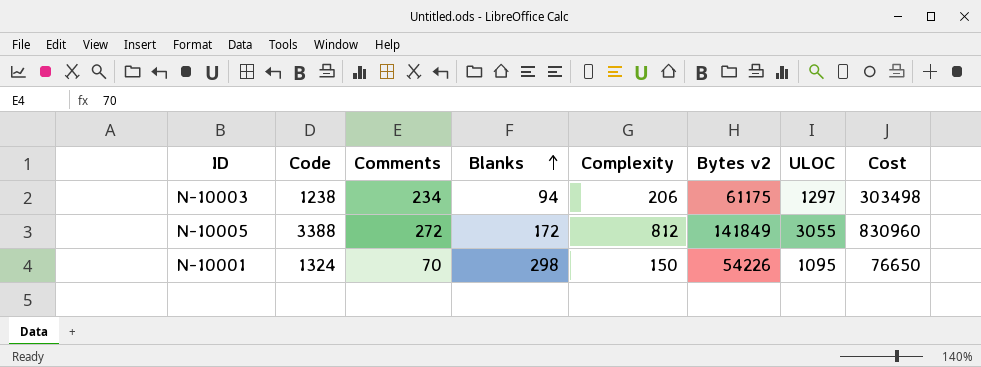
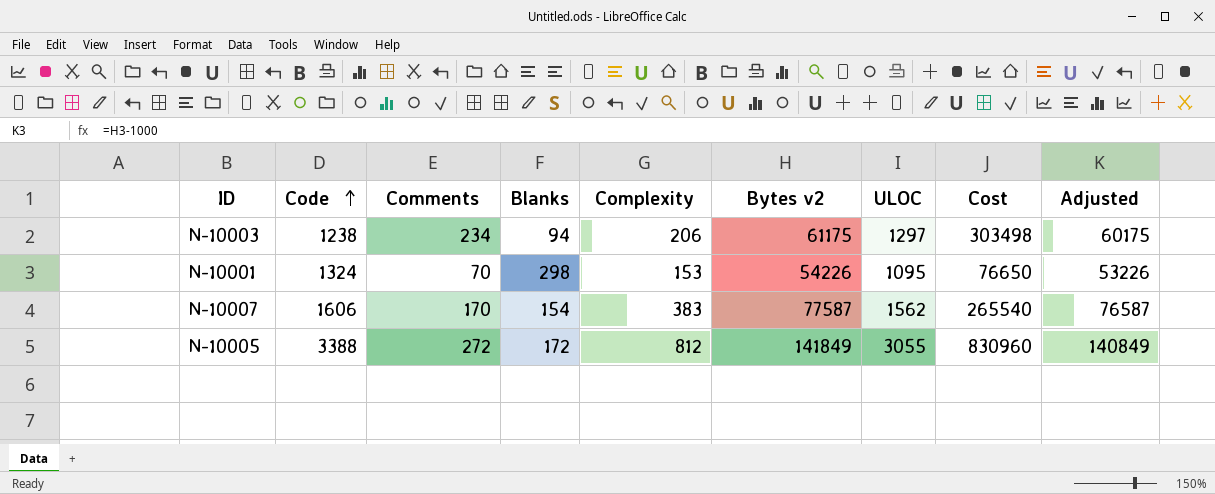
row order: Blanks ascending -> Code ascending
column Adjusted | formula: none -> [Bytes v2] - 1000
N-10001 | Complexity: 150 -> 153
row N-10007: none -> 1606 | 170 | 154 | 383 | 77587 | 1562 | 265540 | 76587

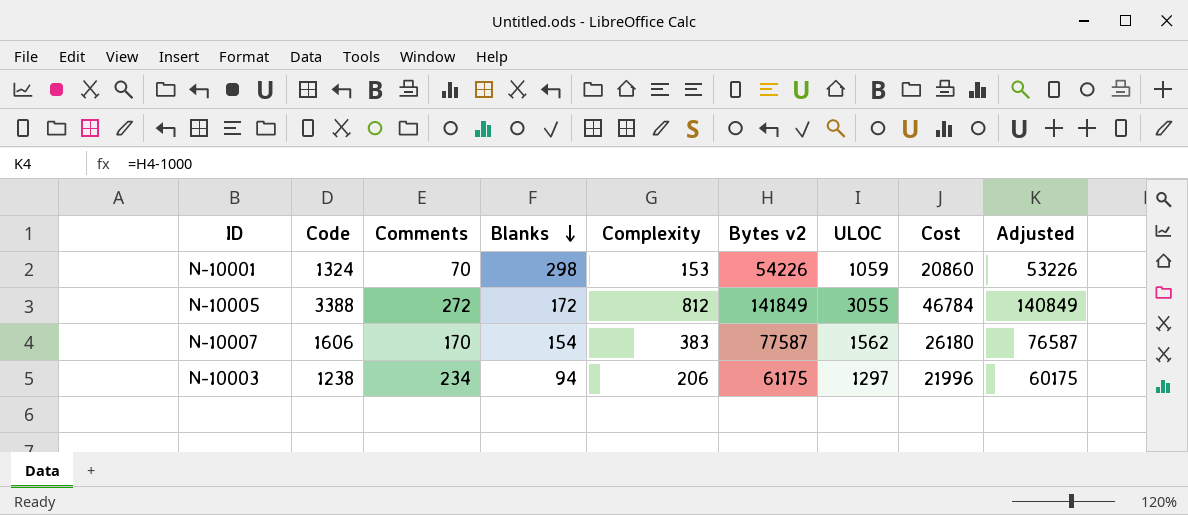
row order: Code ascending -> Blanks descending
column Cost | formula: [Comments] * [ULOC] -> [Comments] * [Blanks]
N-10001 | ULOC: 1095 -> 1059

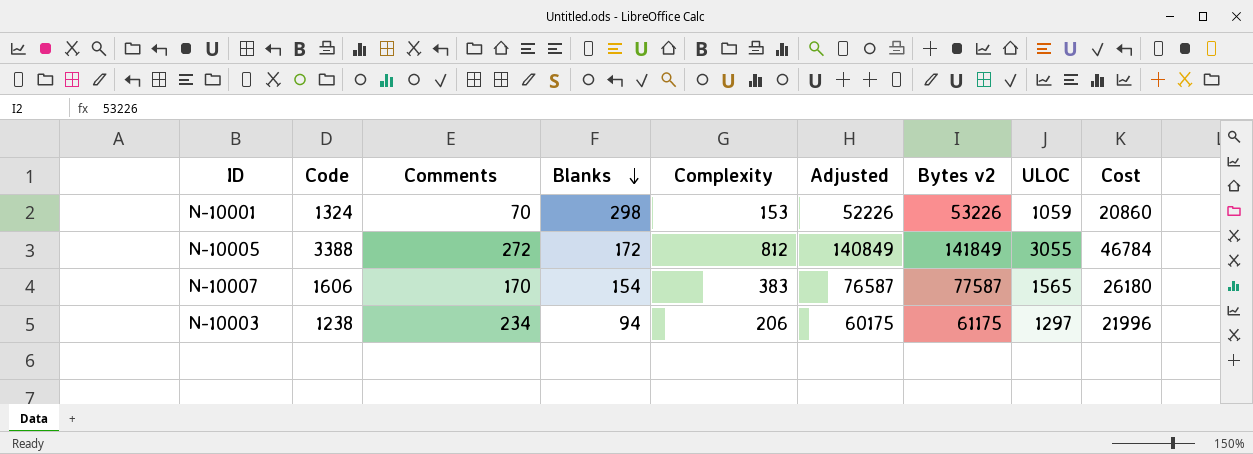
column Adjusted | position: 9 -> 6
N-10001 | Adjusted: 53226 -> 52226
N-10001 | Bytes v2: 54226 -> 53226
N-10007 | ULOC: 1562 -> 1565

